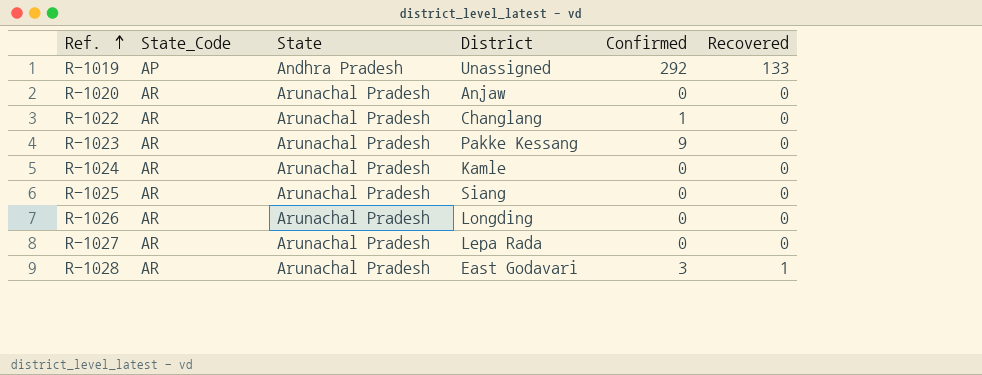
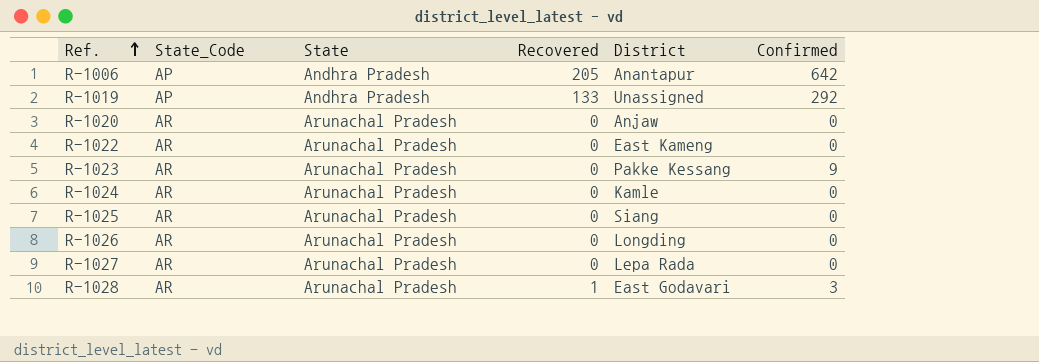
column Recovered | position: 6 -> 4
row R-1006: none -> AP | Andhra Pradesh | 205 | Anantapur | 642
R-1022 | District: Changlang -> East Kameng
R-1022 | Confirmed: 1 -> 0

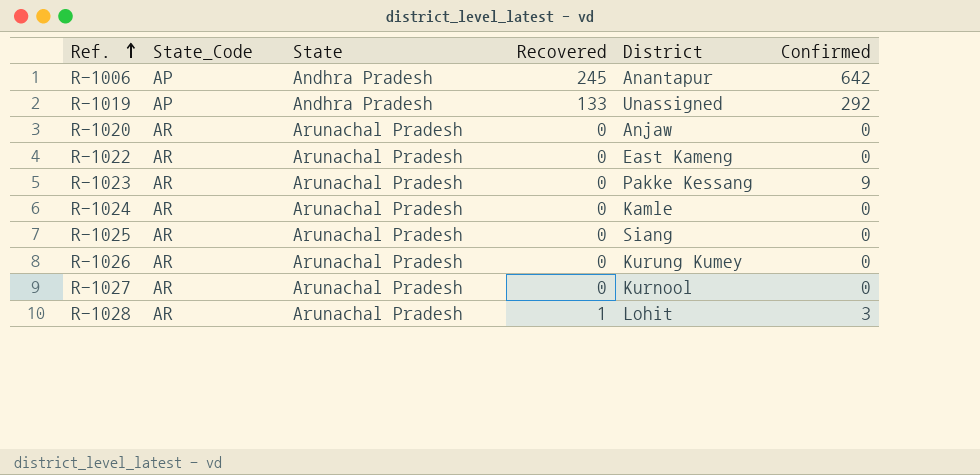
R-1006 | Recovered: 205 -> 245
R-1026 | District: Longding -> Kurung Kumey
R-1027 | District: Lepa Rada -> Kurnool
R-1028 | District: East Godavari -> Lohit

